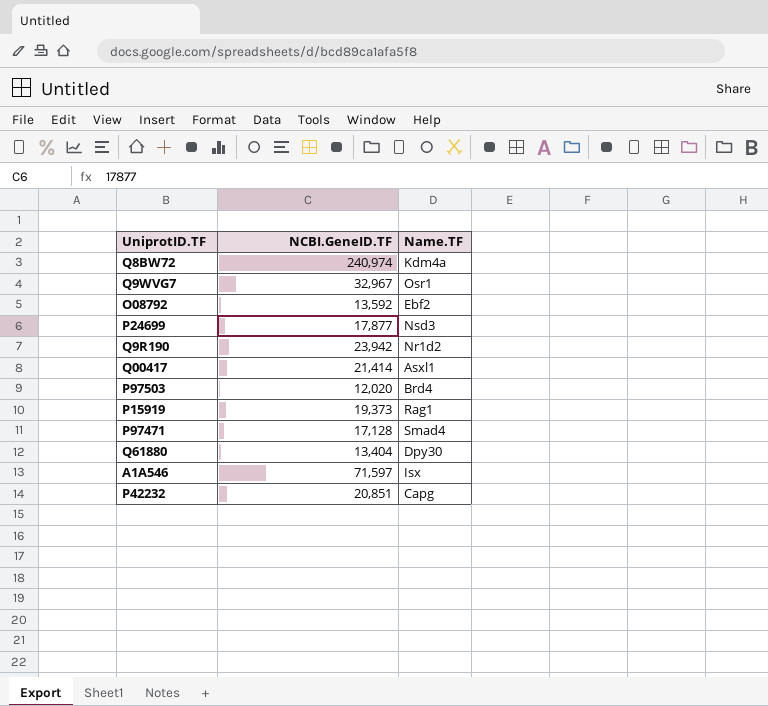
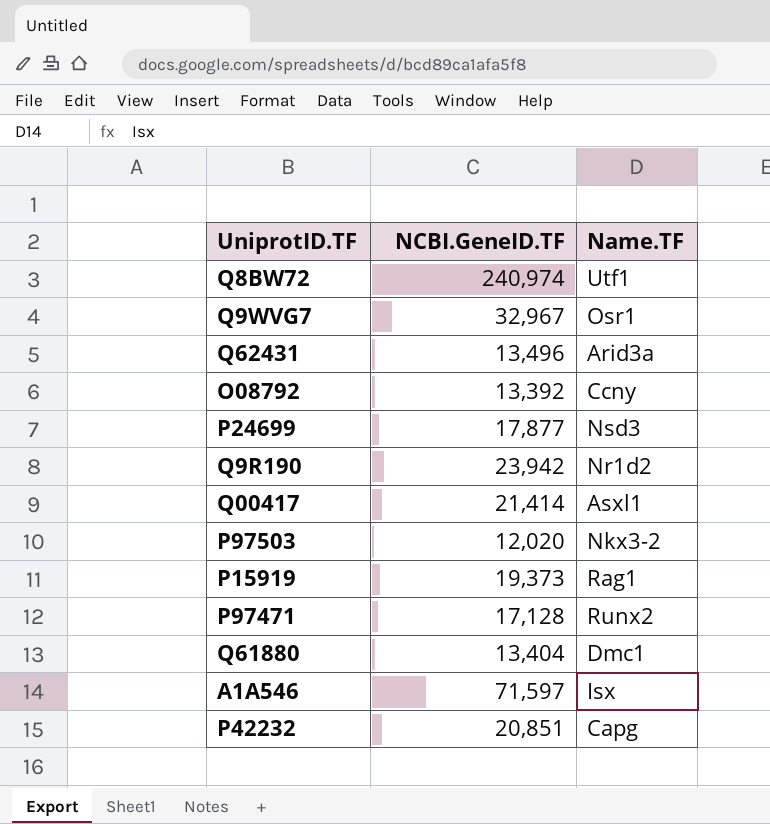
Q8BW72 | Name.TF: Kdm4a -> Utf1
row Q62431: none -> 13,496 | Arid3a
O08792 | NCBI.GeneID.TF: 13,592 -> 13,392
O08792 | Name.TF: Ebf2 -> Ccny
P97503 | Name.TF: Brd4 -> Nkx3-2
P97471 | Name.TF: Smad4 -> Runx2
Q61880 | Name.TF: Dpy30 -> Dmc1

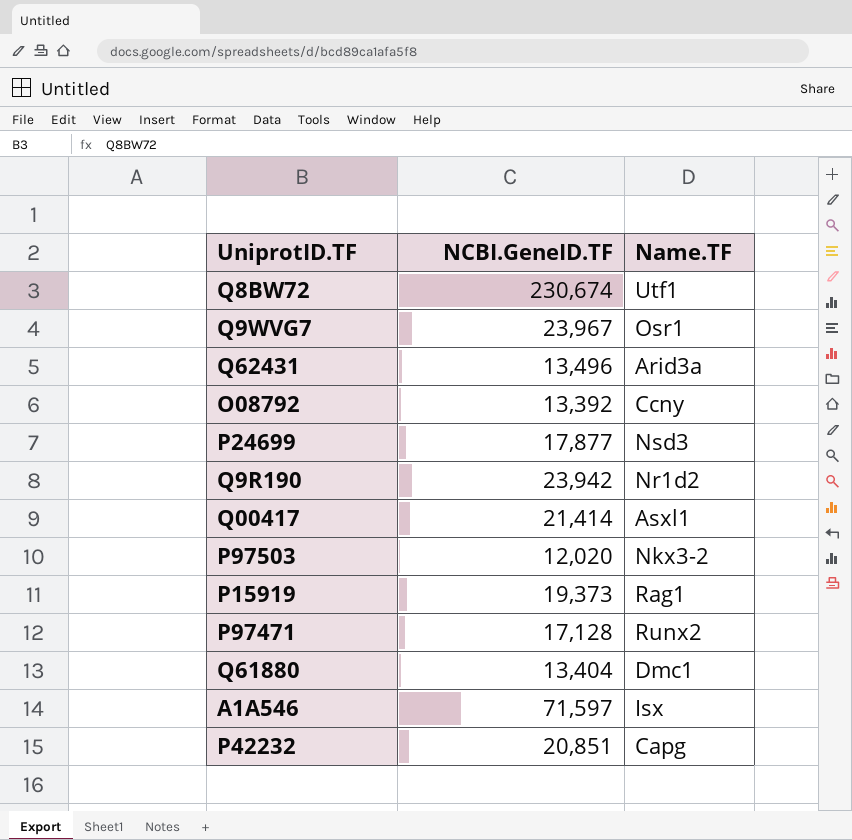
Q8BW72 | NCBI.GeneID.TF: 240,974 -> 230,674
Q9WVG7 | NCBI.GeneID.TF: 32,967 -> 23,967

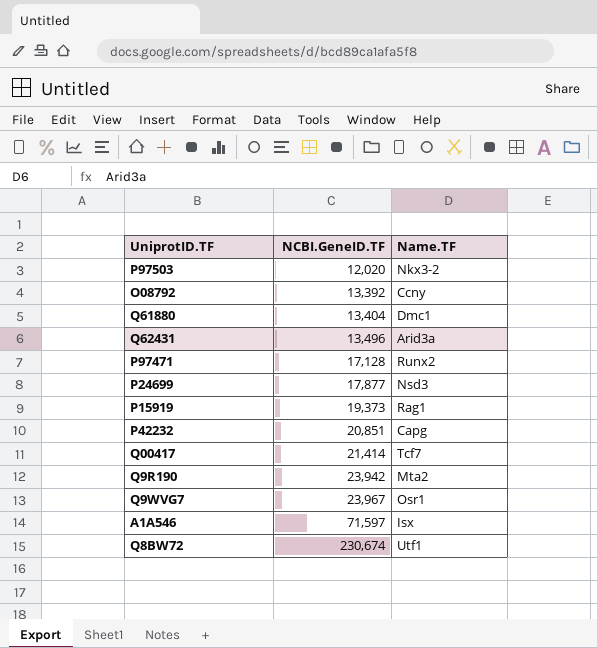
row order: none -> NCBI.GeneID.TF ascending
Q00417 | Name.TF: Asxl1 -> Tcf7
Q9R190 | Name.TF: Nr1d2 -> Mta2

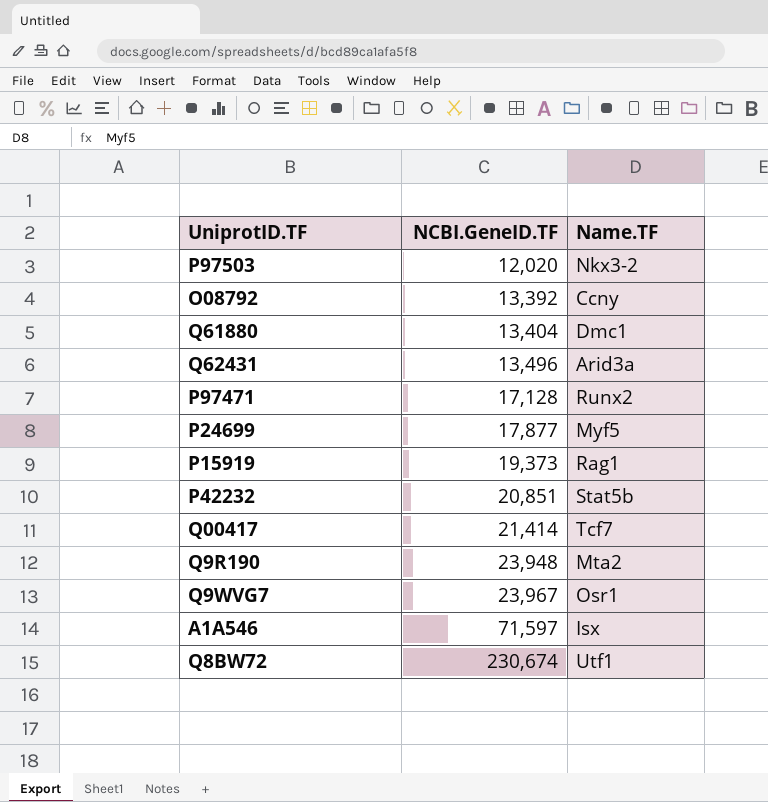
P24699 | Name.TF: Nsd3 -> Myf5
P42232 | Name.TF: Capg -> Stat5b
Q9R190 | NCBI.GeneID.TF: 23,942 -> 23,948

